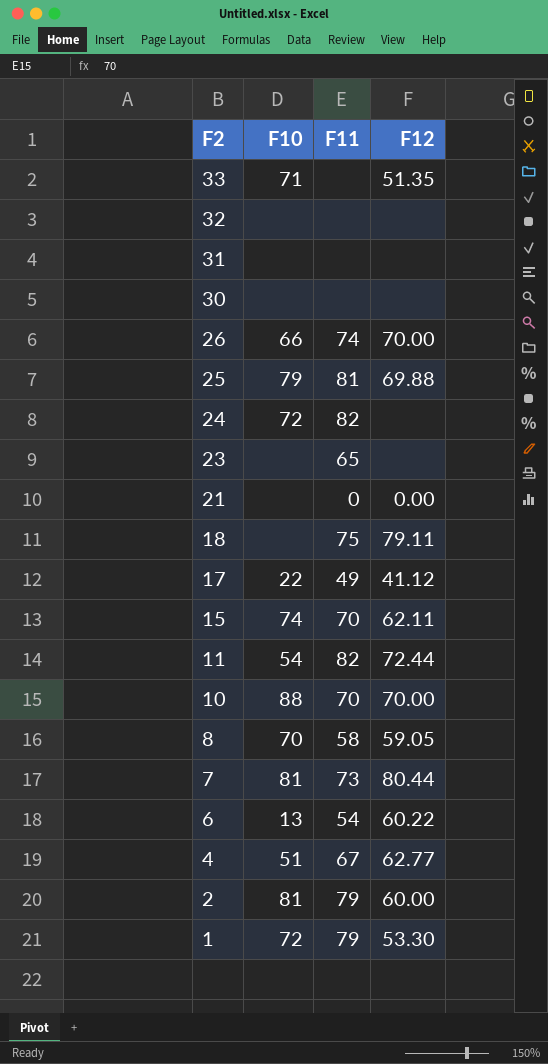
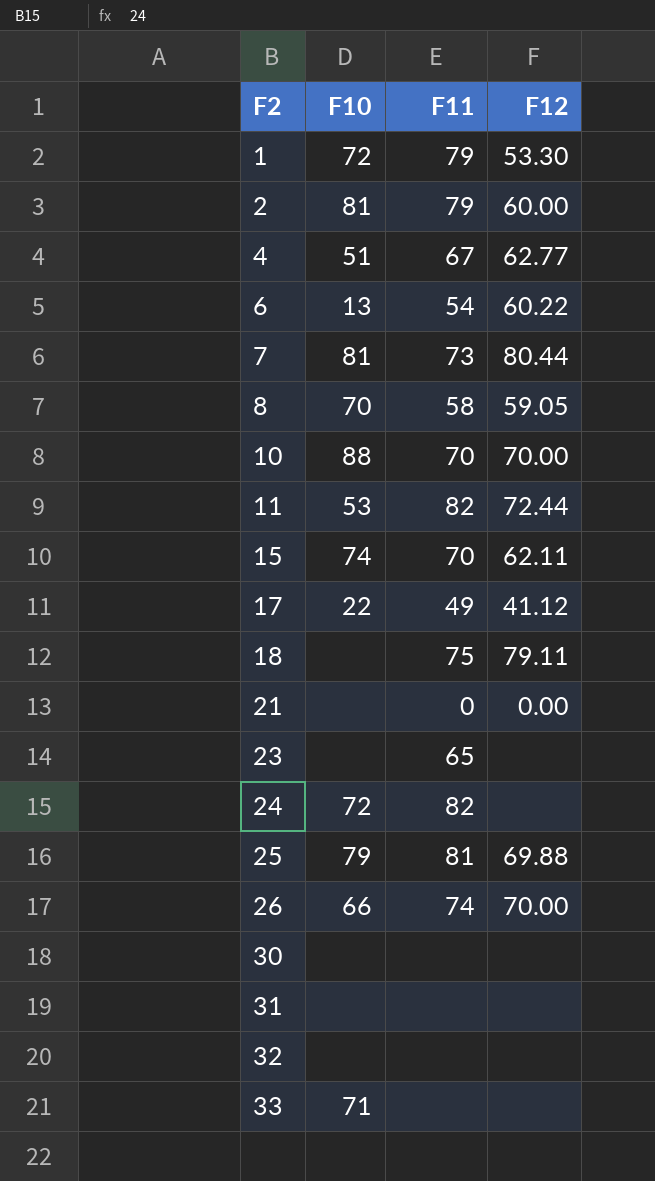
row order: F2 descending -> F2 ascending
11 | F10: 54 -> 53
33 | F12: 51.35 -> none

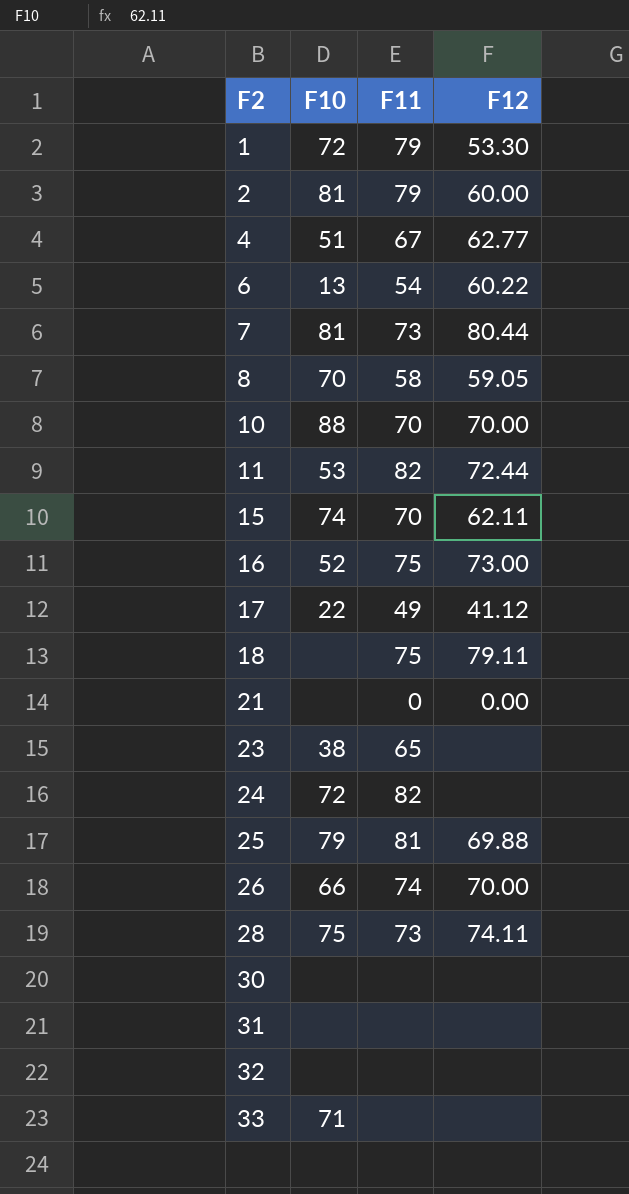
row 16: none -> 52 | 75 | 73.00
23 | F10: none -> 38
row 28: none -> 75 | 73 | 74.11

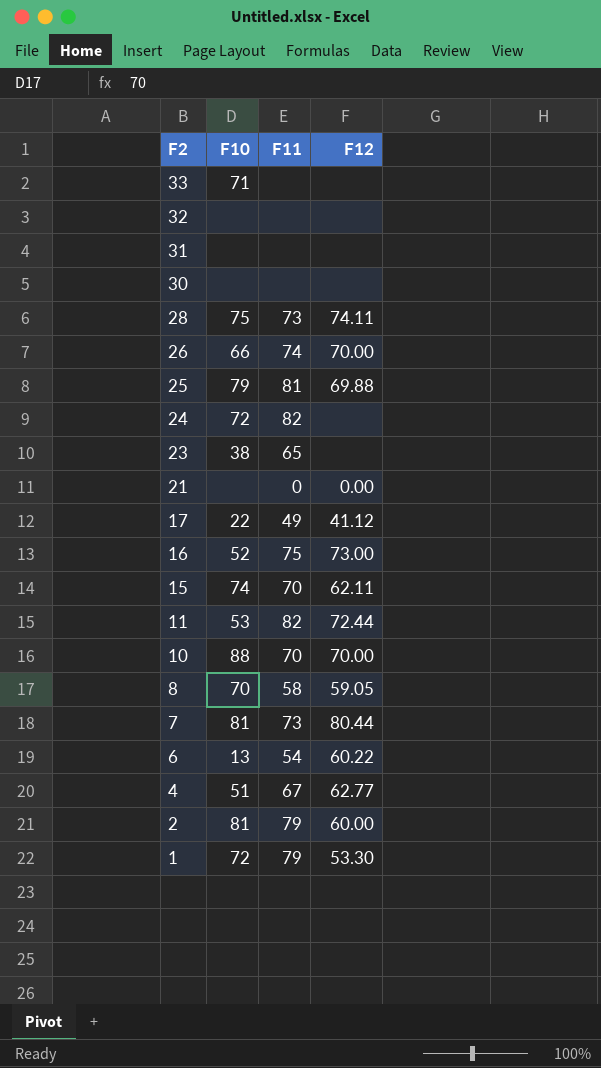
row order: F2 ascending -> F2 descending
row 18: none | 75 | 79.11 -> none

